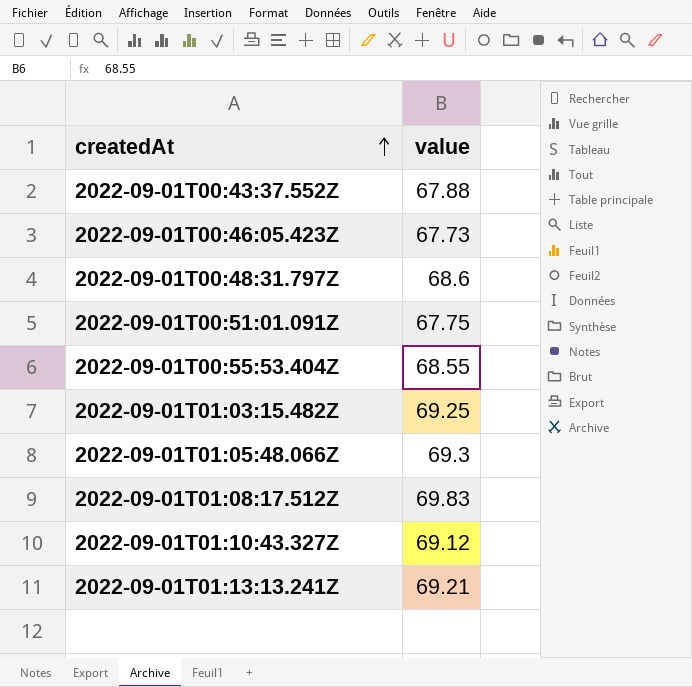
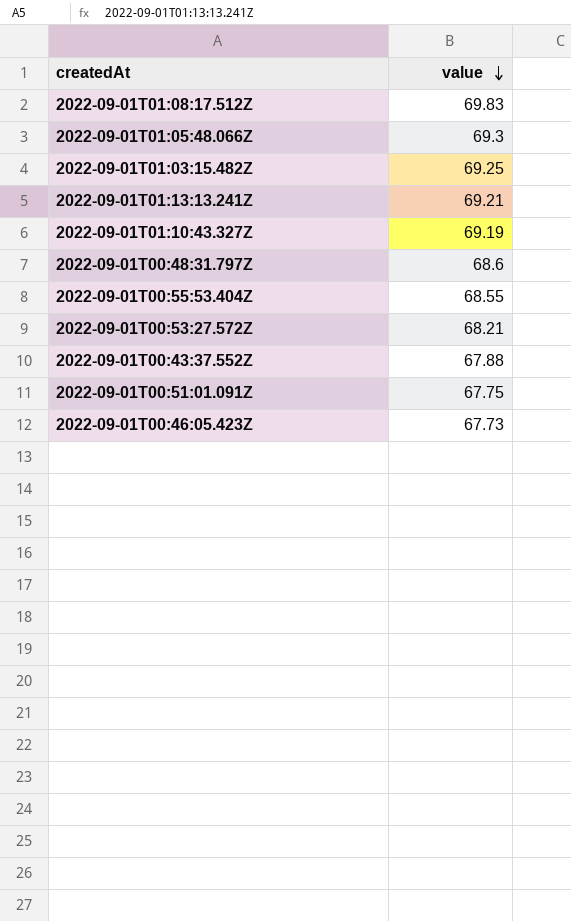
row order: createdAt ascending -> value descending
2022-09-01T01:10:43.327Z | value: 69.12 -> 69.19
row 2022-09-01T00:53:27.572Z: none -> 68.21

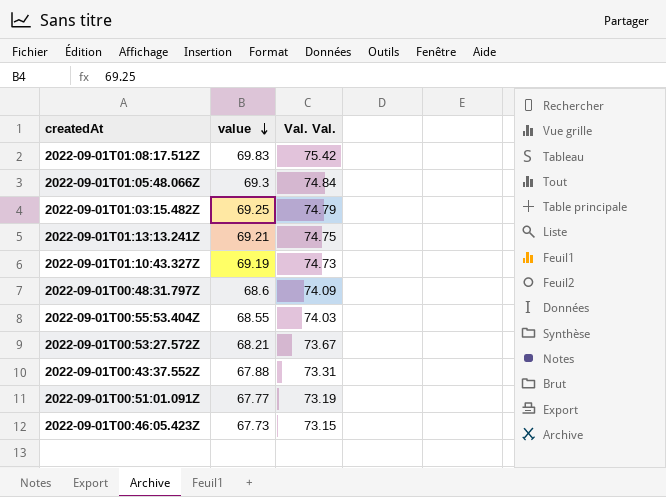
column Val. Val. | formula: none -> [value] * 1.08
2022-09-01T00:51:01.091Z | value: 67.75 -> 67.77

